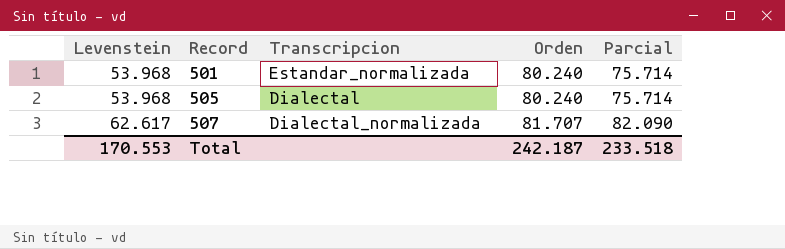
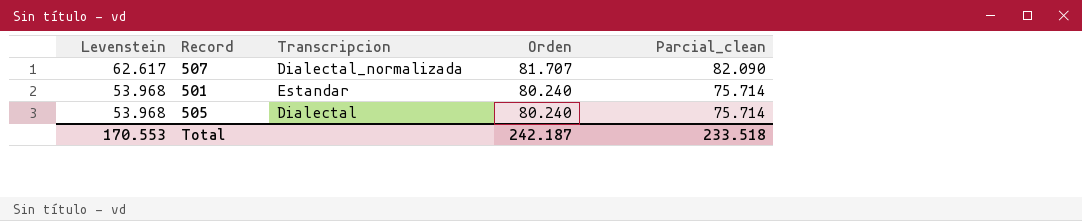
row order: Levenstein ascending -> Levenstein descending
column name: Parcial -> Parcial_clean
501 | Transcripcion: Estandar_normalizada -> Estandar

